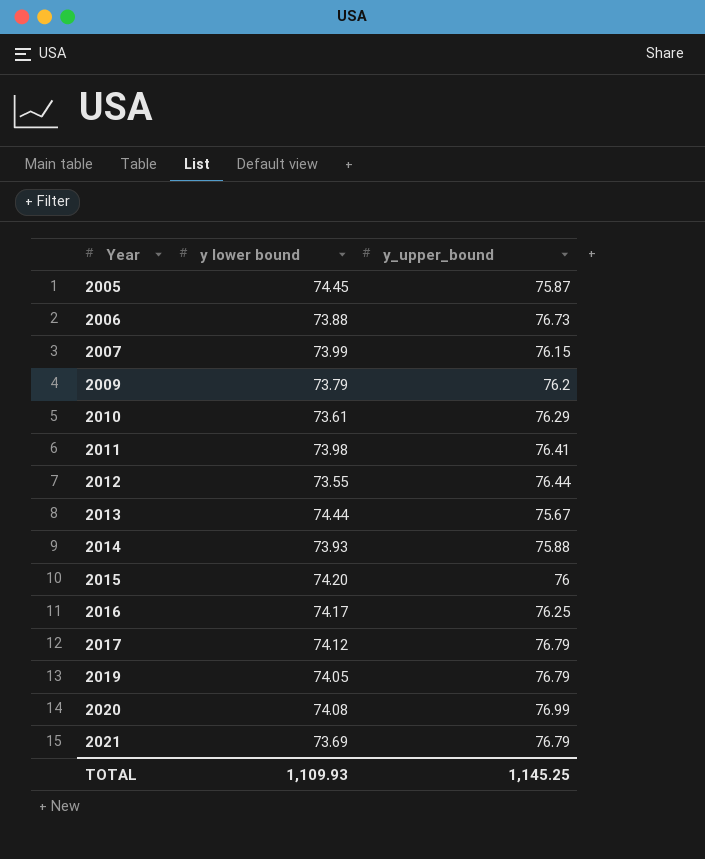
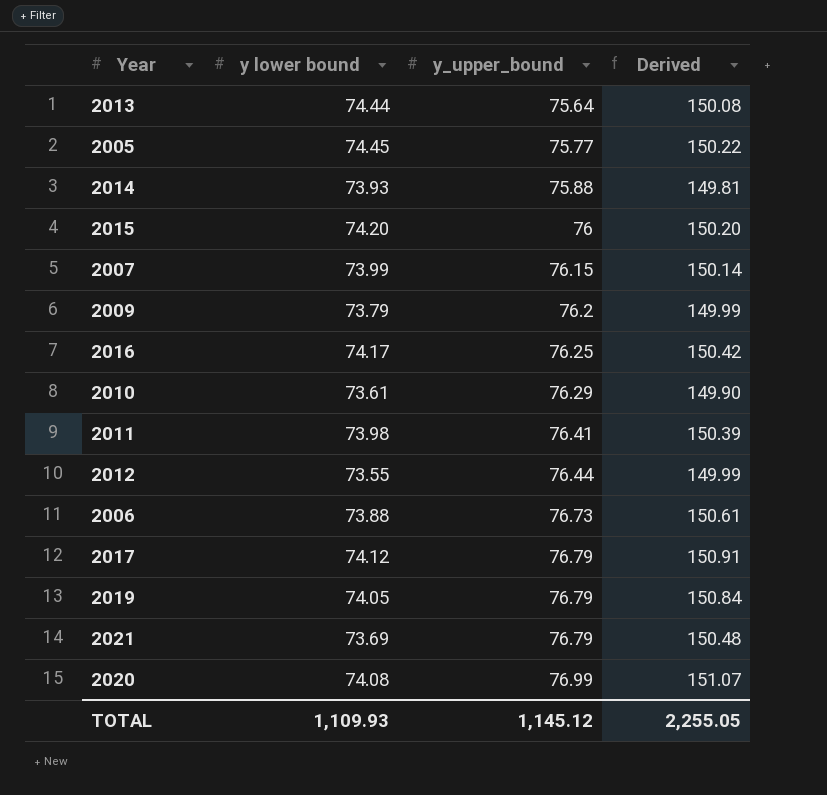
row order: Year ascending -> y_upper_bound ascending
column Derived | formula: none -> [y lower bound] + [y_upper_bound]
2013 | y_upper_bound: 75.67 -> 75.64
2005 | y_upper_bound: 75.87 -> 75.77
TOTAL | y_upper_bound: 1,145.25 -> 1,145.12

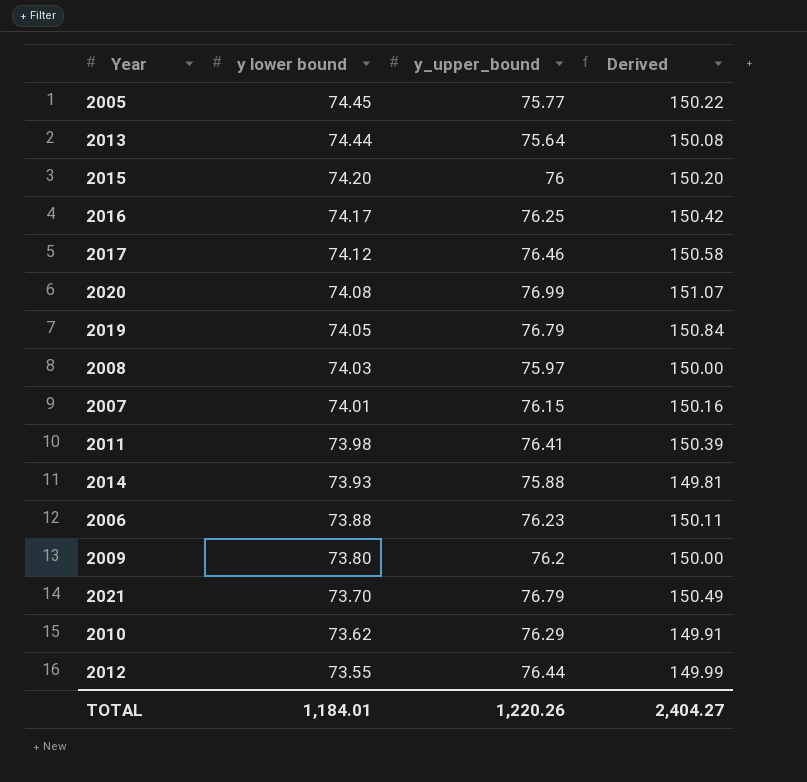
row order: y_upper_bound ascending -> y lower bound descending
2017 | y_upper_bound: 76.79 -> 76.46
2017 | Derived: 150.91 -> 150.58
row 2008: none -> 74.03 | 75.97 | 150.00
2007 | y lower bound: 73.99 -> 74.01
2007 | Derived: 150.14 -> 150.16
2006 | y_upper_bound: 76.73 -> 76.23
2006 | Derived: 150.61 -> 150.11
2009 | y lower bound: 73.79 -> 73.80
2009 | Derived: 149.99 -> 150.00
2021 | y lower bound: 73.69 -> 73.70
2021 | Derived: 150.48 -> 150.49
2010 | y lower bound: 73.61 -> 73.62
2010 | Derived: 149.90 -> 149.91
TOTAL | y lower bound: 1,109.93 -> 1,184.01
TOTAL | y_upper_bound: 1,145.12 -> 1,220.26
TOTAL | Derived: 2,255.05 -> 2,404.27

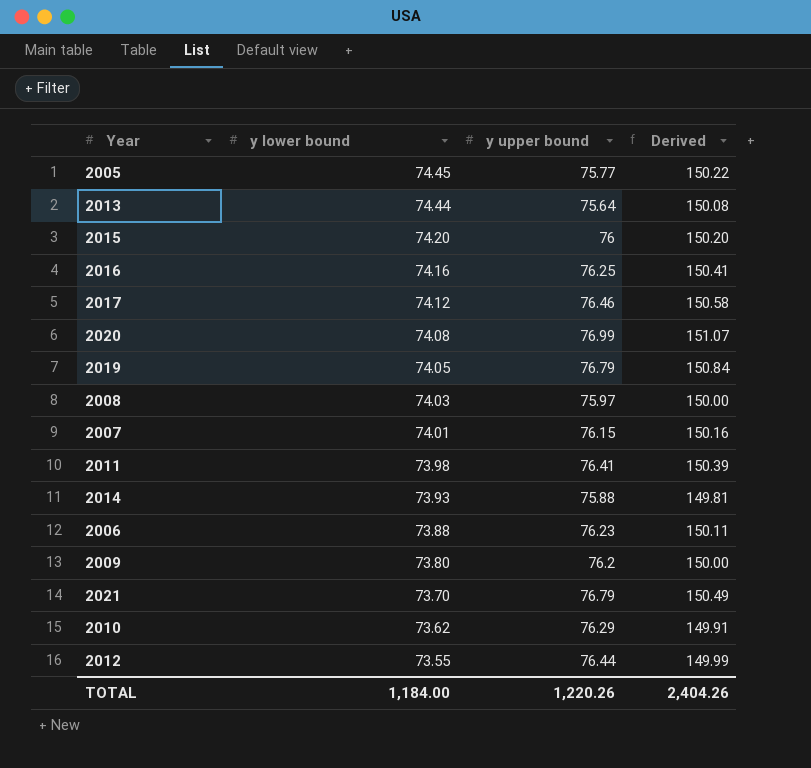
column name: y_upper_bound -> y upper bound
2016 | y lower bound: 74.17 -> 74.16
2016 | Derived: 150.42 -> 150.41
TOTAL | y lower bound: 1,184.01 -> 1,184.00
TOTAL | Derived: 2,404.27 -> 2,404.26

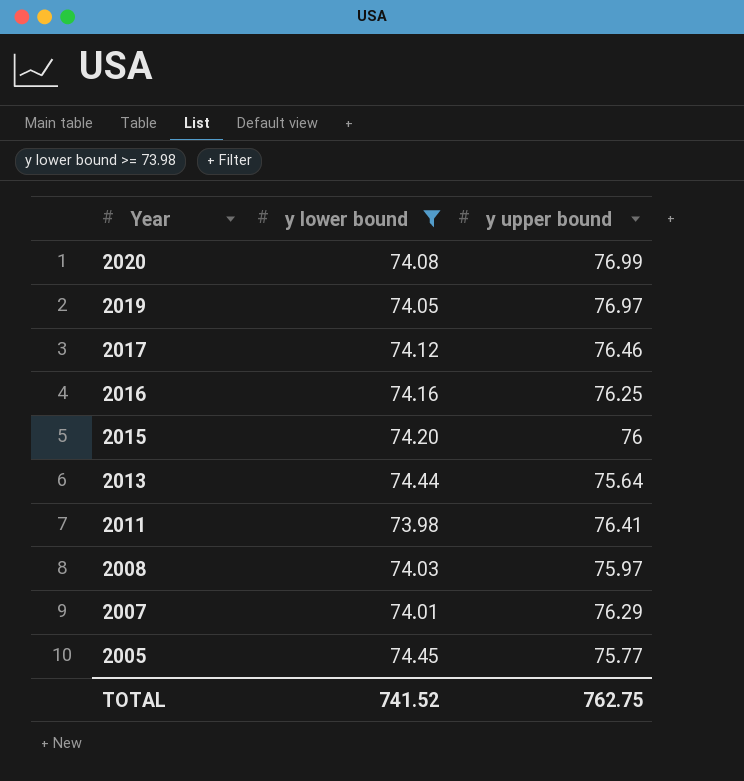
filter: none -> y lower bound >= 73.98
row order: y lower bound descending -> Year descending
column Derived | formula: [y lower bound] + [y upper bound] -> none
2019 | y upper bound: 76.79 -> 76.97
2007 | y upper bound: 76.15 -> 76.29
TOTAL | y lower bound: 1,184.00 -> 741.52
TOTAL | y upper bound: 1,220.26 -> 762.75

